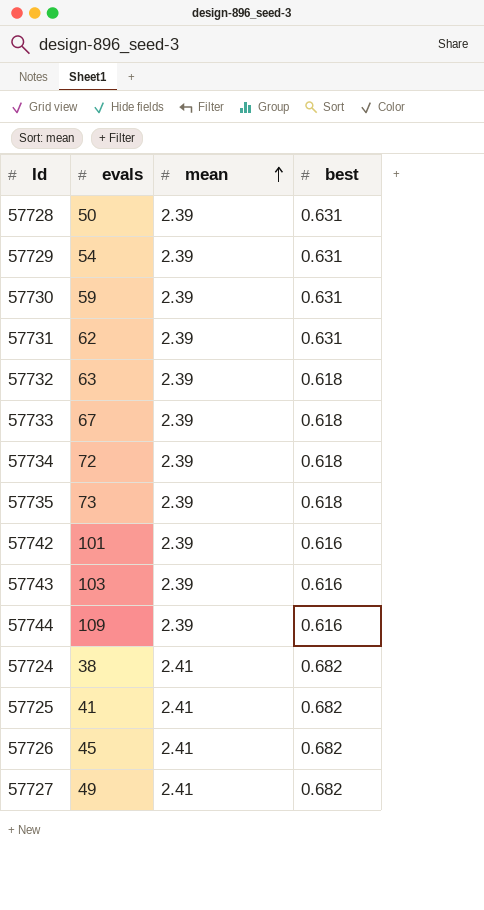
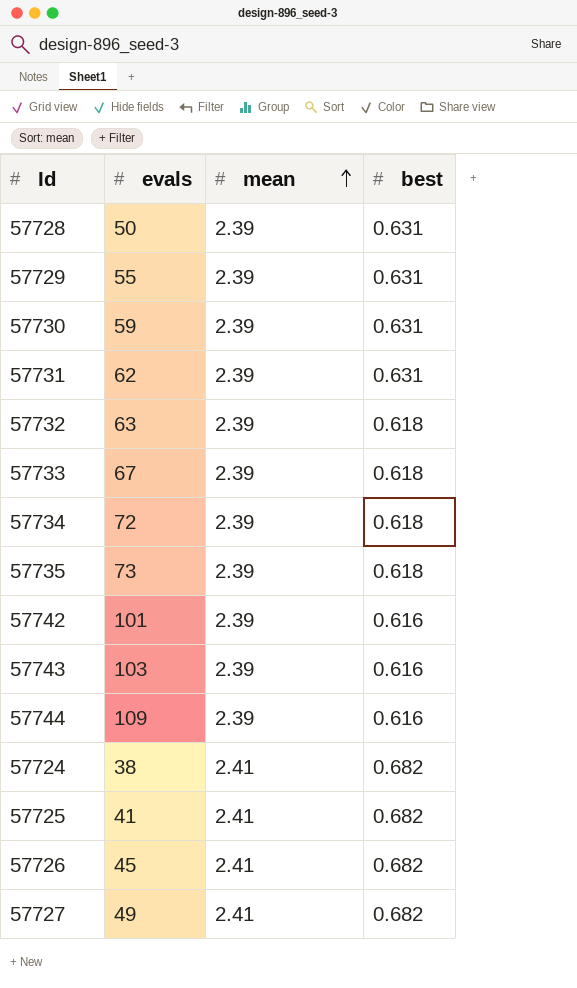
57729 | evals: 54 -> 55

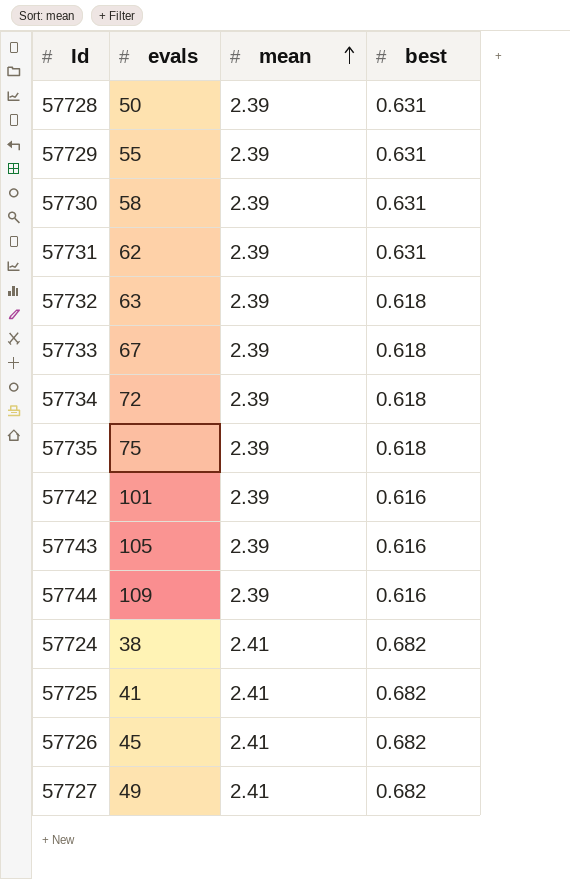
57730 | evals: 59 -> 58
57735 | evals: 73 -> 75
57743 | evals: 103 -> 105

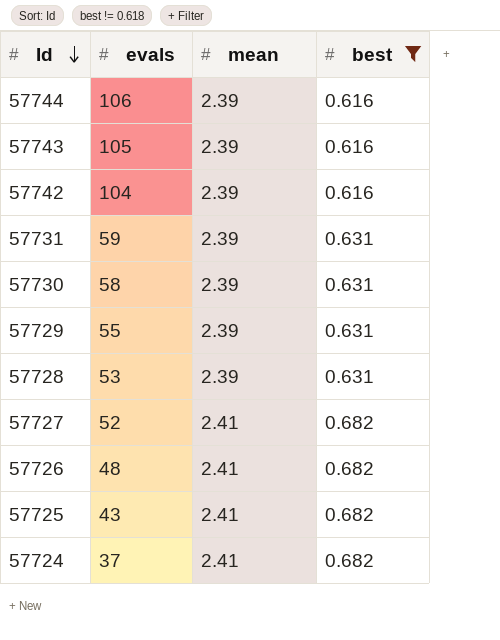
filter: none -> best != 0.618
row order: mean ascending -> Id descending
57744 | evals: 109 -> 106
57742 | evals: 101 -> 104
57731 | evals: 62 -> 59
57728 | evals: 50 -> 53
57727 | evals: 49 -> 52
57726 | evals: 45 -> 48
57725 | evals: 41 -> 43
57724 | evals: 38 -> 37

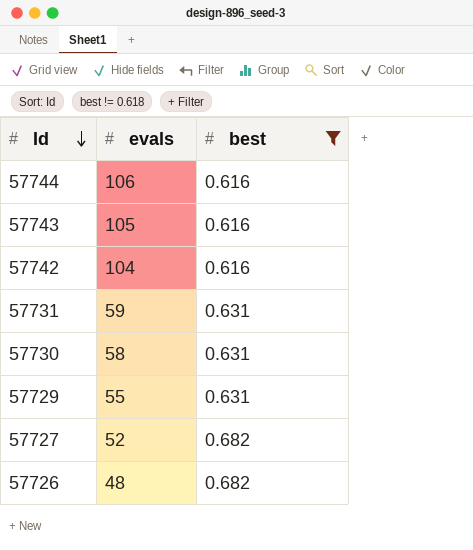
column mean | position: 3 -> none
row 57728: 53 | 2.39 | 0.631 -> none
row 57725: 43 | 2.41 | 0.682 -> none
row 57724: 37 | 2.41 | 0.682 -> none

